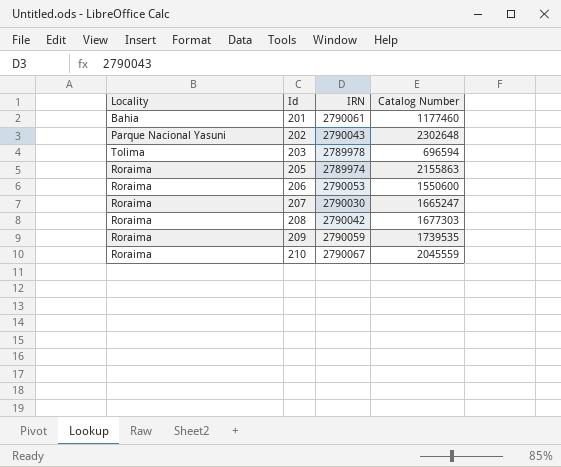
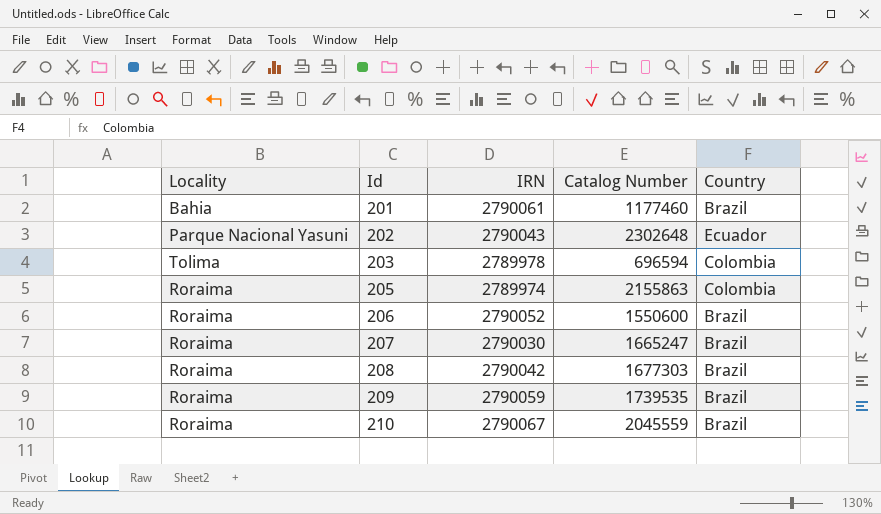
column Country | position: none -> 5
206 | IRN: 2790053 -> 2790052

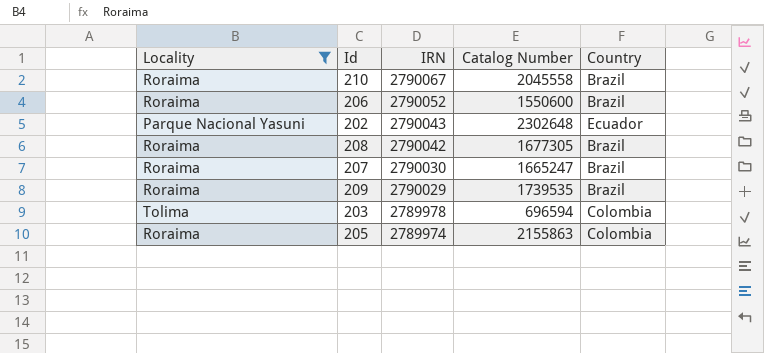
filter: none -> Locality != Bahia
row order: Id ascending -> IRN descending
210 | Catalog Number: 2045559 -> 2045558
208 | Catalog Number: 1677303 -> 1677305
209 | IRN: 2790059 -> 2790029

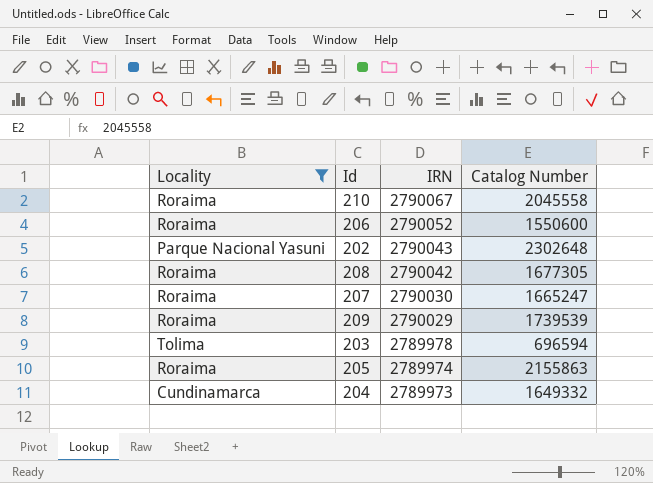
column Country | position: 5 -> none
209 | Catalog Number: 1739535 -> 1739539
row 204: none -> Cundinamarca | 2789973 | 1649332

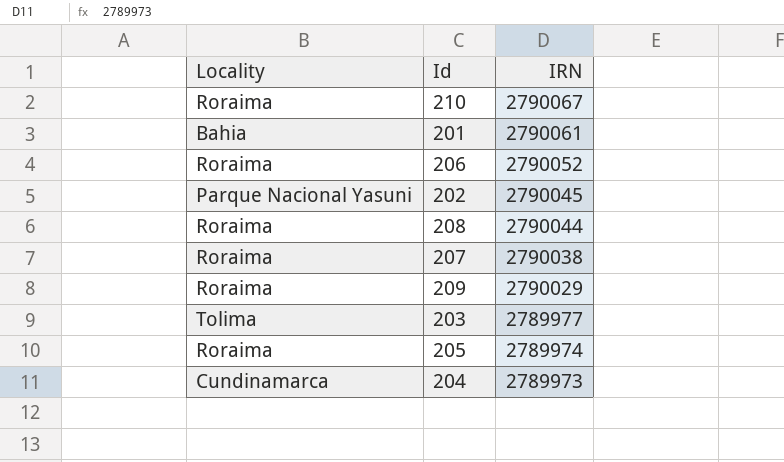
filter: Locality != Bahia -> none
column Catalog Number | position: 4 -> none
202 | IRN: 2790043 -> 2790045
208 | IRN: 2790042 -> 2790044
207 | IRN: 2790030 -> 2790038
203 | IRN: 2789978 -> 2789977

